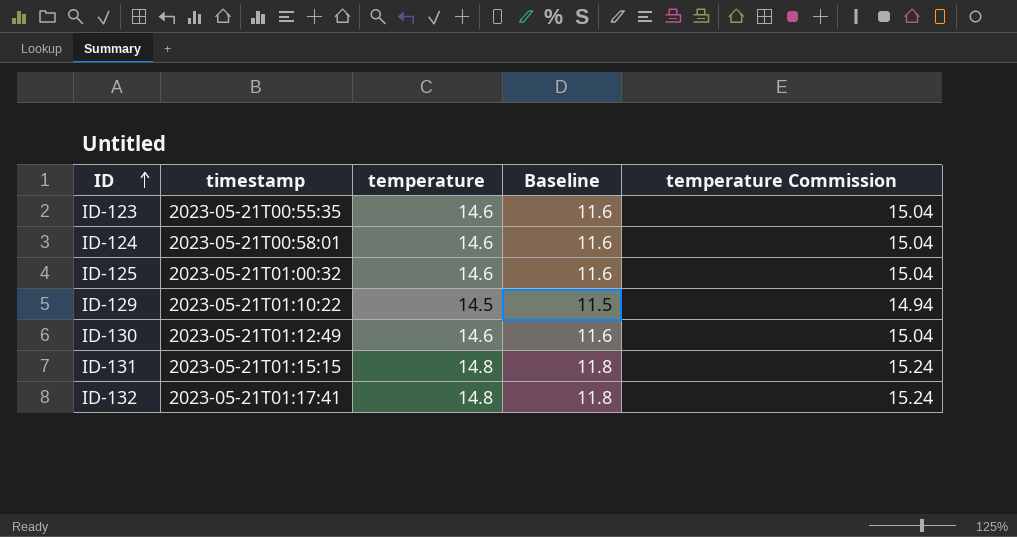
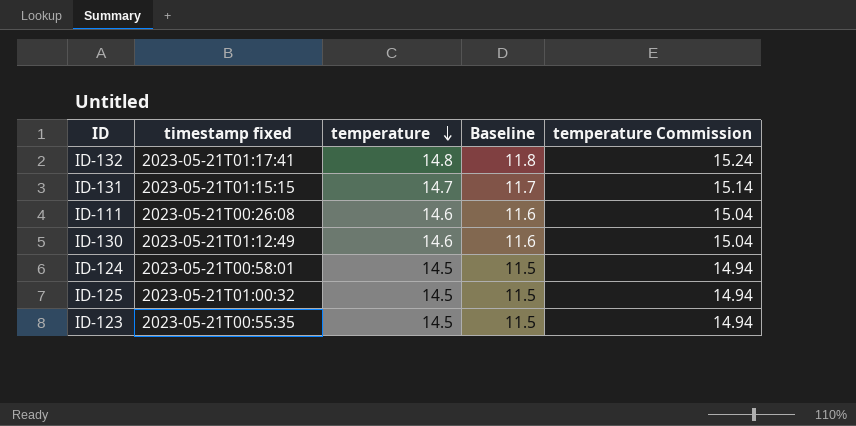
row order: ID ascending -> temperature descending
column name: timestamp -> timestamp fixed
row ID-129: 2023-05-21T01:10:22 | 14.5 | 11.5 | 14.94 -> none
ID-131 | temperature: 14.8 -> 14.7
ID-131 | Baseline: 11.8 -> 11.7
ID-131 | temperature Commission: 15.24 -> 15.14
row ID-111: none -> 2023-05-21T00:26:08 | 14.6 | 11.6 | 15.04
ID-124 | temperature: 14.6 -> 14.5
ID-124 | Baseline: 11.6 -> 11.5
ID-124 | temperature Commission: 15.04 -> 14.94
ID-125 | temperature: 14.6 -> 14.5
ID-125 | Baseline: 11.6 -> 11.5
ID-125 | temperature Commission: 15.04 -> 14.94
ID-123 | temperature: 14.6 -> 14.5
ID-123 | Baseline: 11.6 -> 11.5
ID-123 | temperature Commission: 15.04 -> 14.94

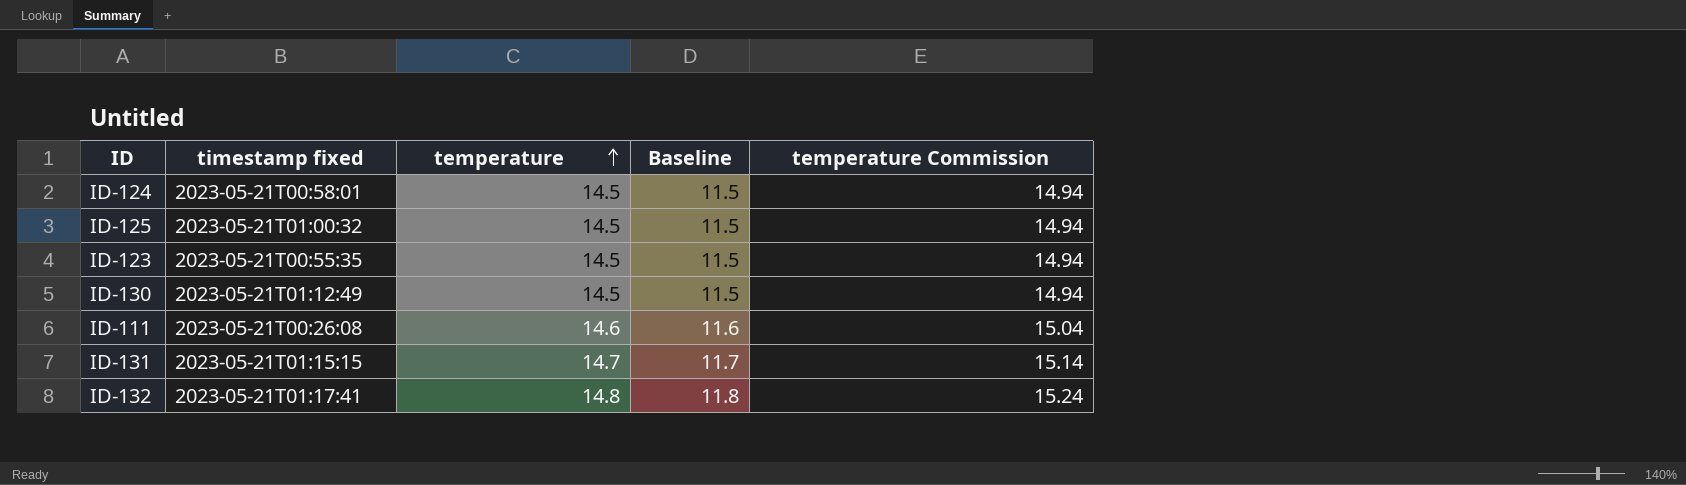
row order: temperature descending -> temperature ascending
ID-130 | temperature: 14.6 -> 14.5
ID-130 | Baseline: 11.6 -> 11.5
ID-130 | temperature Commission: 15.04 -> 14.94

